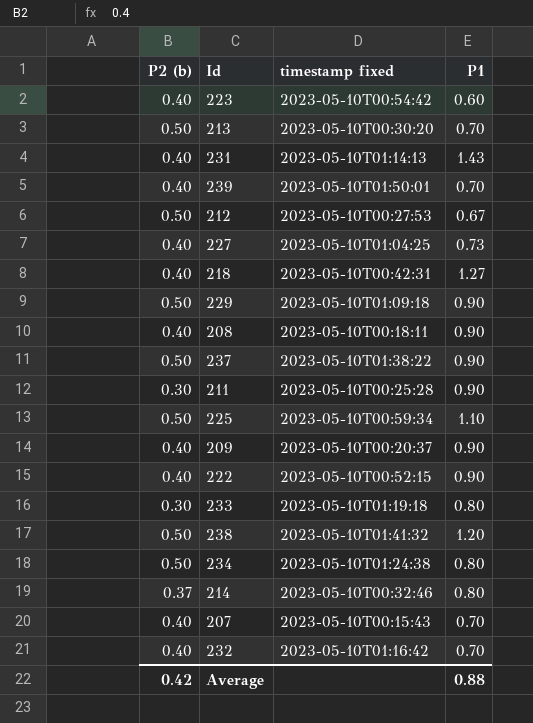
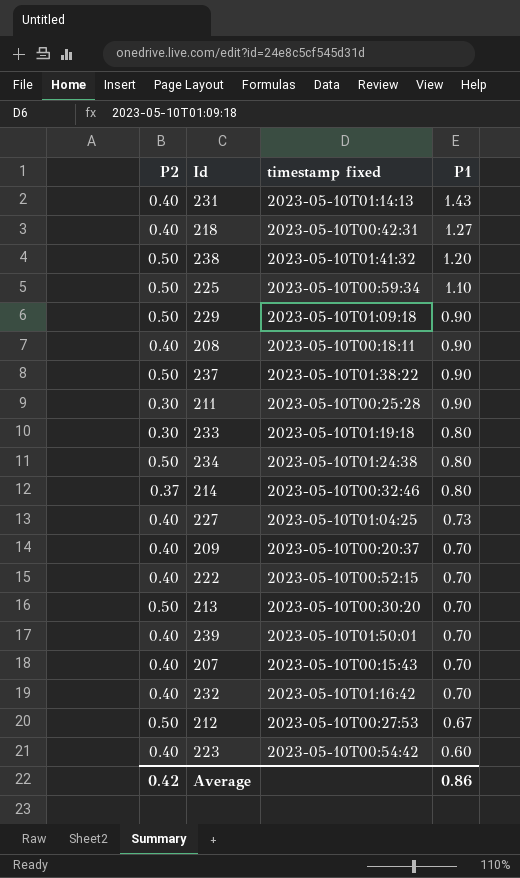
row order: none -> P1 descending
column name: P2 (b) -> P2
209 | P1: 0.90 -> 0.70
222 | P1: 0.90 -> 0.70
Average | P1: 0.88 -> 0.86

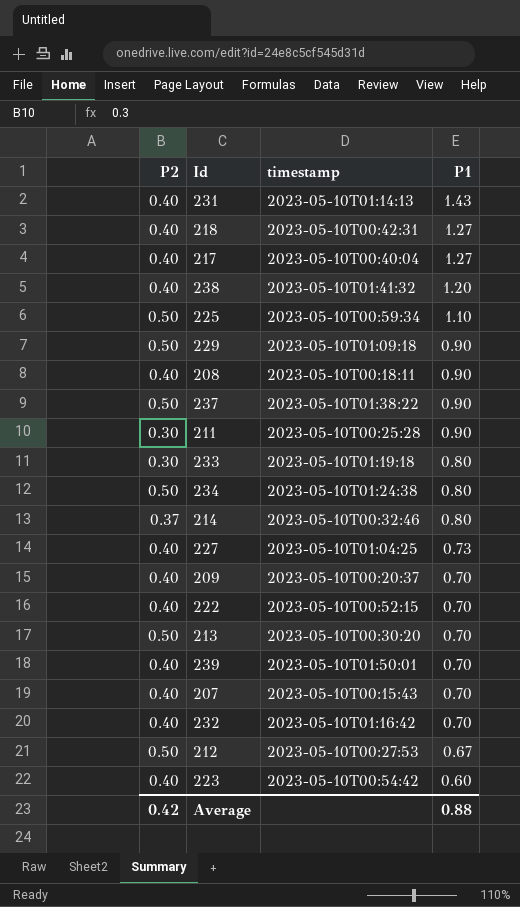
column name: timestamp fixed -> timestamp
row 217: none -> 0.40 | 2023-05-10T00:40:04 | 1.27
238 | P2: 0.50 -> 0.40
Average | P1: 0.86 -> 0.88

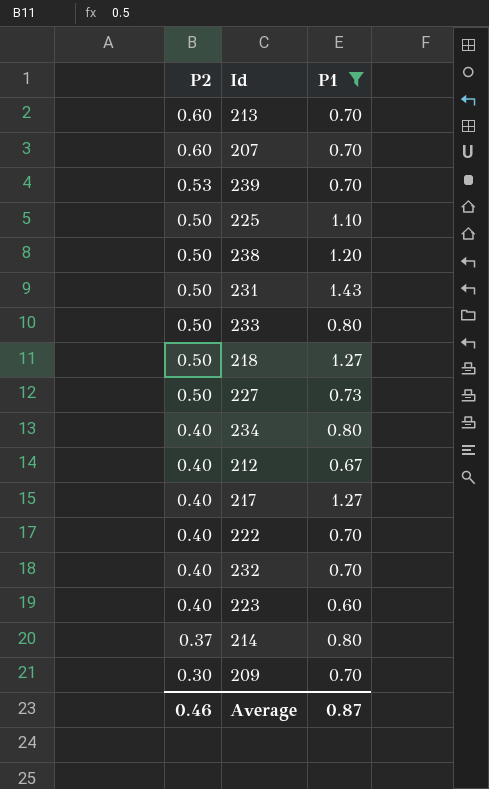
filter: none -> P1 != 0.90
row order: P1 descending -> P2 descending
column timestamp | position: 3 -> none
213 | P2: 0.50 -> 0.60
207 | P2: 0.40 -> 0.60
239 | P2: 0.40 -> 0.53
238 | P2: 0.40 -> 0.50
231 | P2: 0.40 -> 0.50
233 | P2: 0.30 -> 0.50
218 | P2: 0.40 -> 0.50
227 | P2: 0.40 -> 0.50
234 | P2: 0.50 -> 0.40
212 | P2: 0.50 -> 0.40
209 | P2: 0.40 -> 0.30
Average | P2: 0.42 -> 0.46
Average | P1: 0.88 -> 0.87

